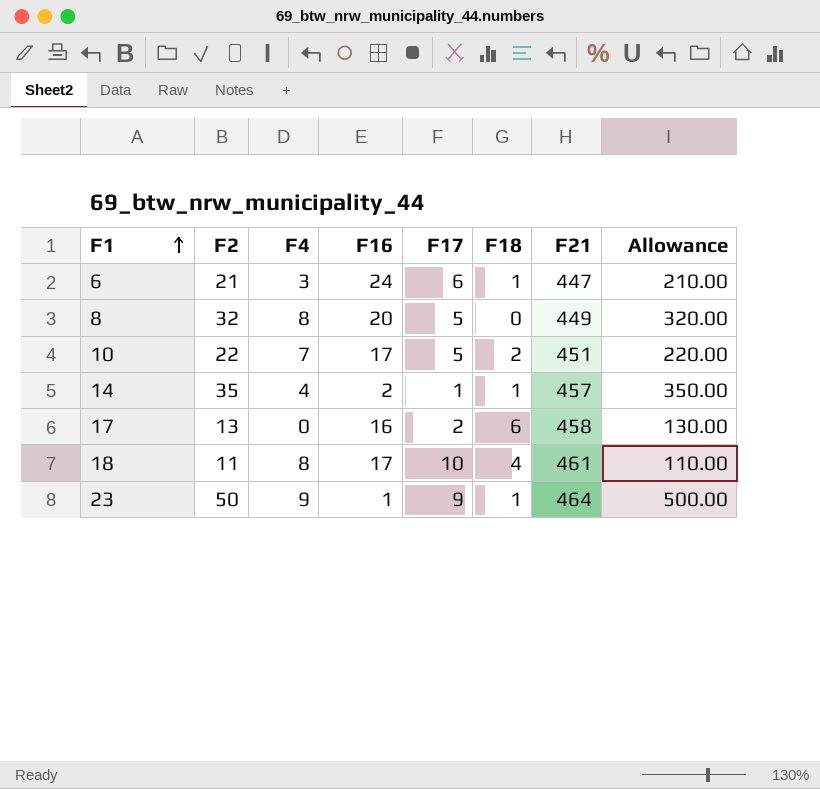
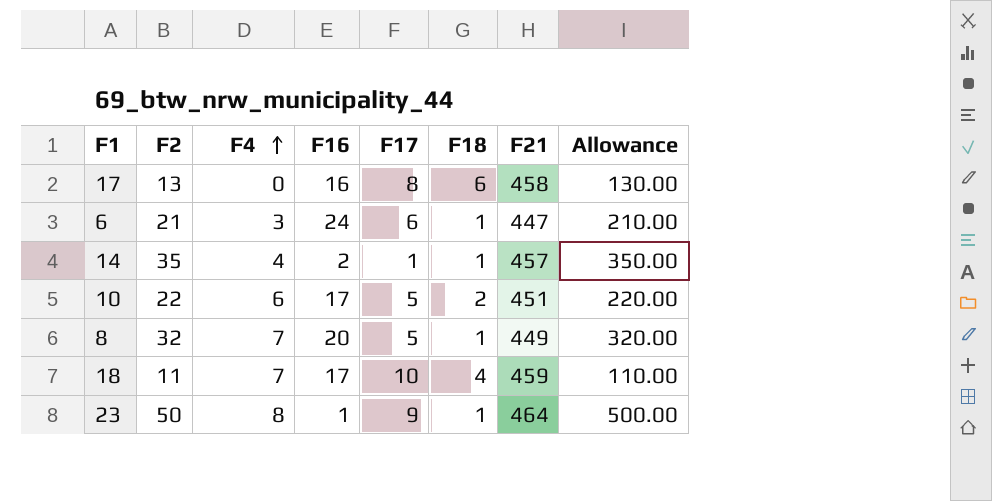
row order: F1 ascending -> F4 ascending
17 | F17: 2 -> 8
10 | F4: 7 -> 6
8 | F4: 8 -> 7
8 | F18: 0 -> 1
18 | F4: 8 -> 7
18 | F21: 461 -> 459
23 | F4: 9 -> 8

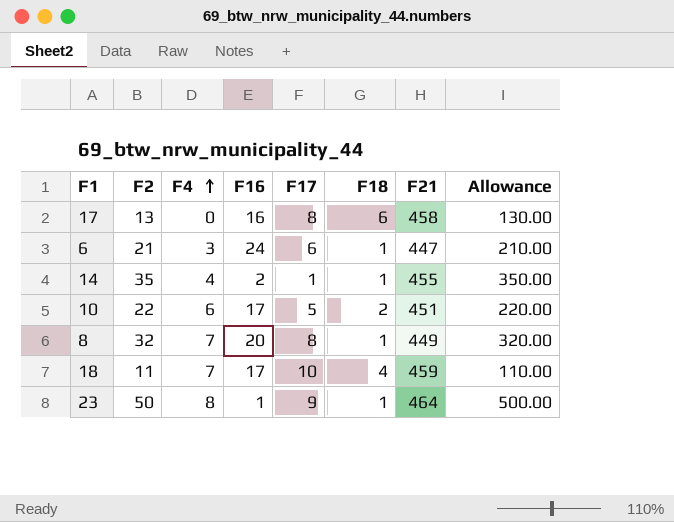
14 | F21: 457 -> 455
8 | F17: 5 -> 8

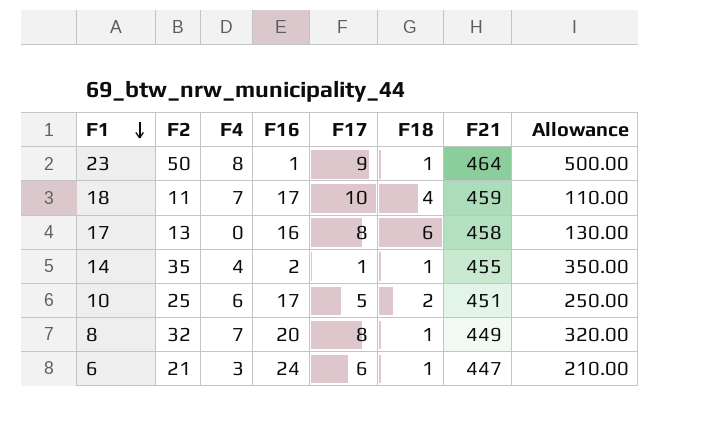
row order: F4 ascending -> F1 descending
10 | F2: 22 -> 25
10 | Allowance: 220.00 -> 250.00

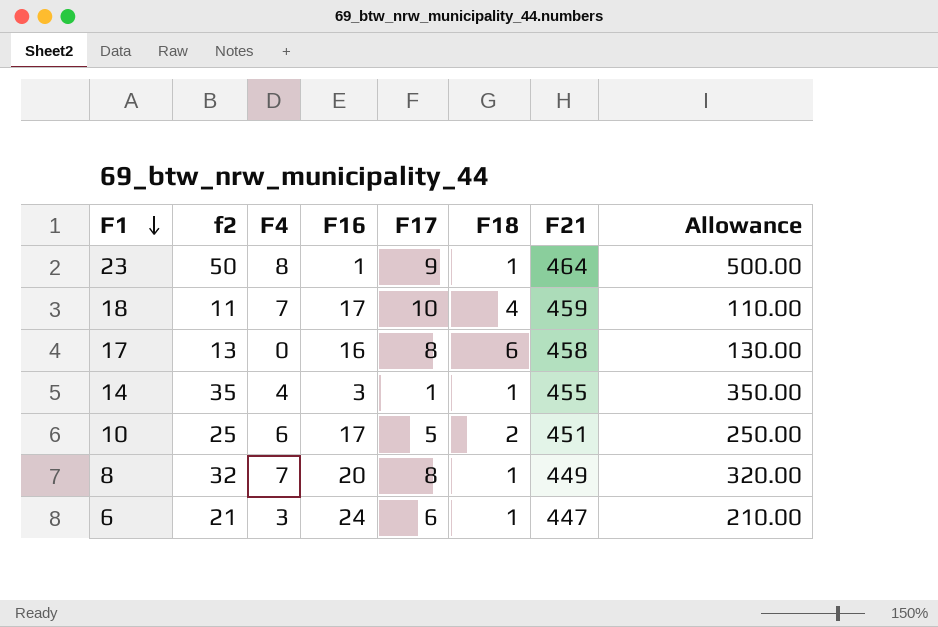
column name: F2 -> f2
14 | F16: 2 -> 3

